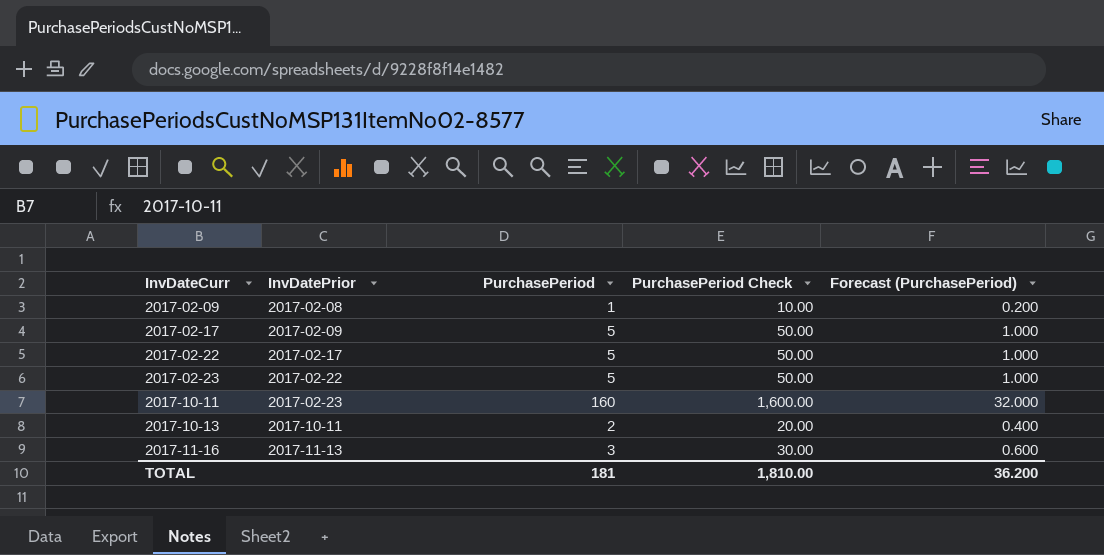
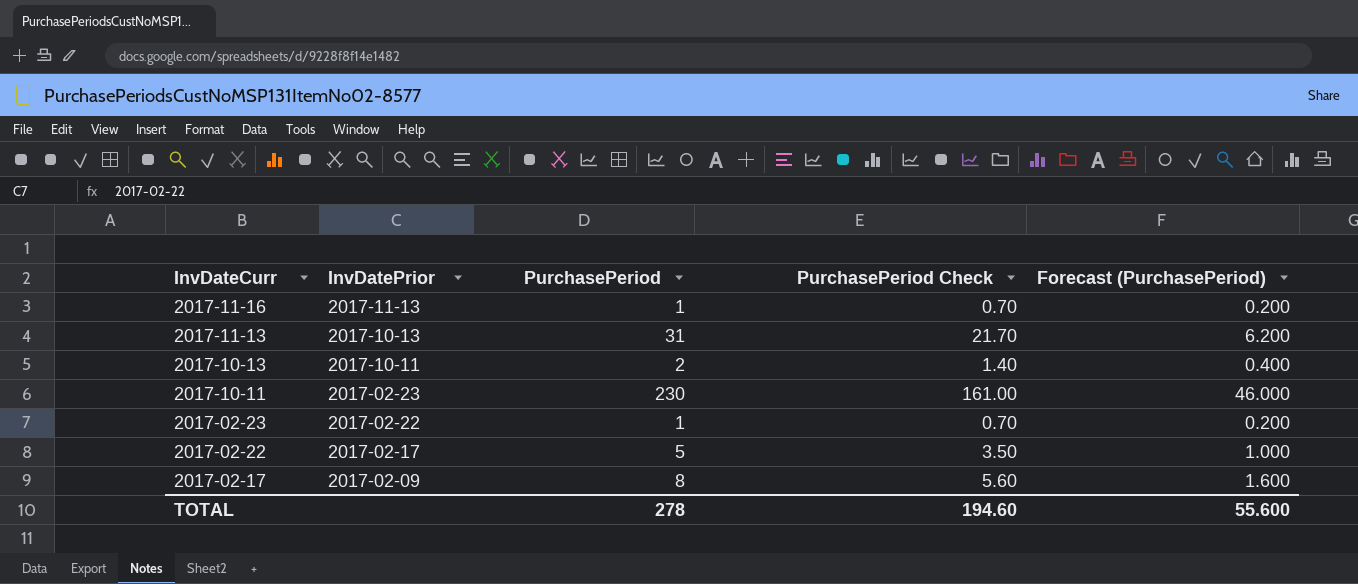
row order: InvDateCurr ascending -> InvDateCurr descending
column PurchasePeriod Check | formula: [PurchasePeriod] * 10 -> [PurchasePeriod] * 0.7
row 2017-02-09: 2017-02-08 | 1 | 10.00 | 0.200 -> none
2017-11-16 | PurchasePeriod: 3 -> 1
2017-11-16 | Forecast (PurchasePeriod): 0.600 -> 0.200
row 2017-11-13: none -> 2017-10-13 | 31 | 21.70 | 6.200
2017-10-11 | PurchasePeriod: 160 -> 230
2017-10-11 | Forecast (PurchasePeriod): 32.000 -> 46.000
2017-02-23 | PurchasePeriod: 5 -> 1
2017-02-23 | Forecast (PurchasePeriod): 1.000 -> 0.200
2017-02-17 | PurchasePeriod: 5 -> 8
2017-02-17 | Forecast (PurchasePeriod): 1.000 -> 1.600
TOTAL | PurchasePeriod: 181 -> 278
TOTAL | PurchasePeriod Check: 1,810.00 -> 194.60
TOTAL | Forecast (PurchasePeriod): 36.200 -> 55.600

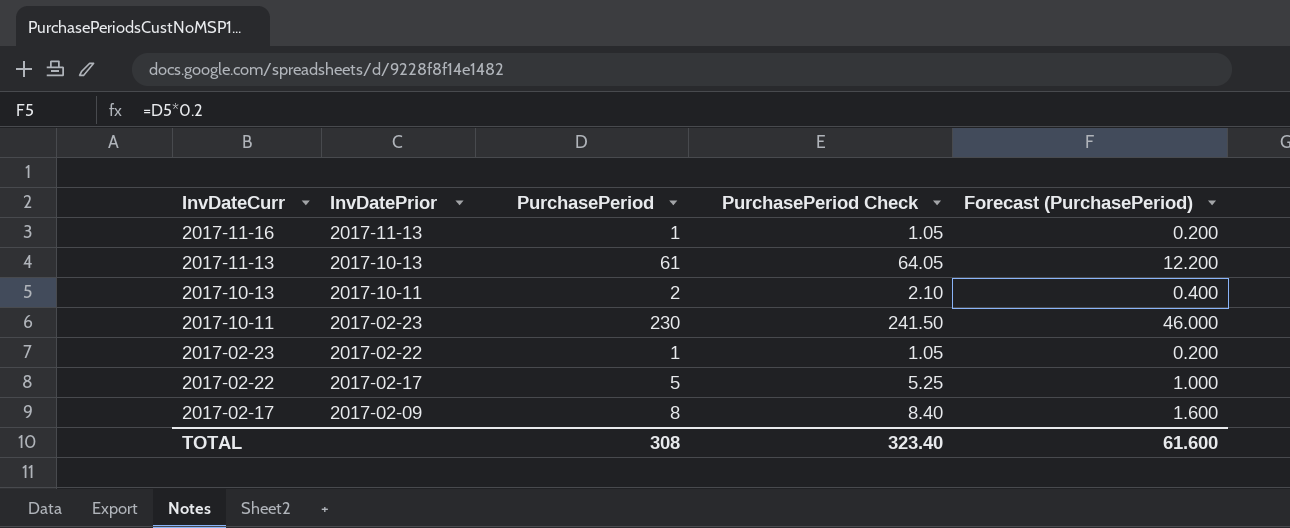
column PurchasePeriod Check | formula: [PurchasePeriod] * 0.7 -> [PurchasePeriod] * 1.05
2017-11-13 | PurchasePeriod: 31 -> 61
2017-11-13 | Forecast (PurchasePeriod): 6.200 -> 12.200
TOTAL | PurchasePeriod: 278 -> 308
TOTAL | PurchasePeriod Check: 194.60 -> 323.40
TOTAL | Forecast (PurchasePeriod): 55.600 -> 61.600

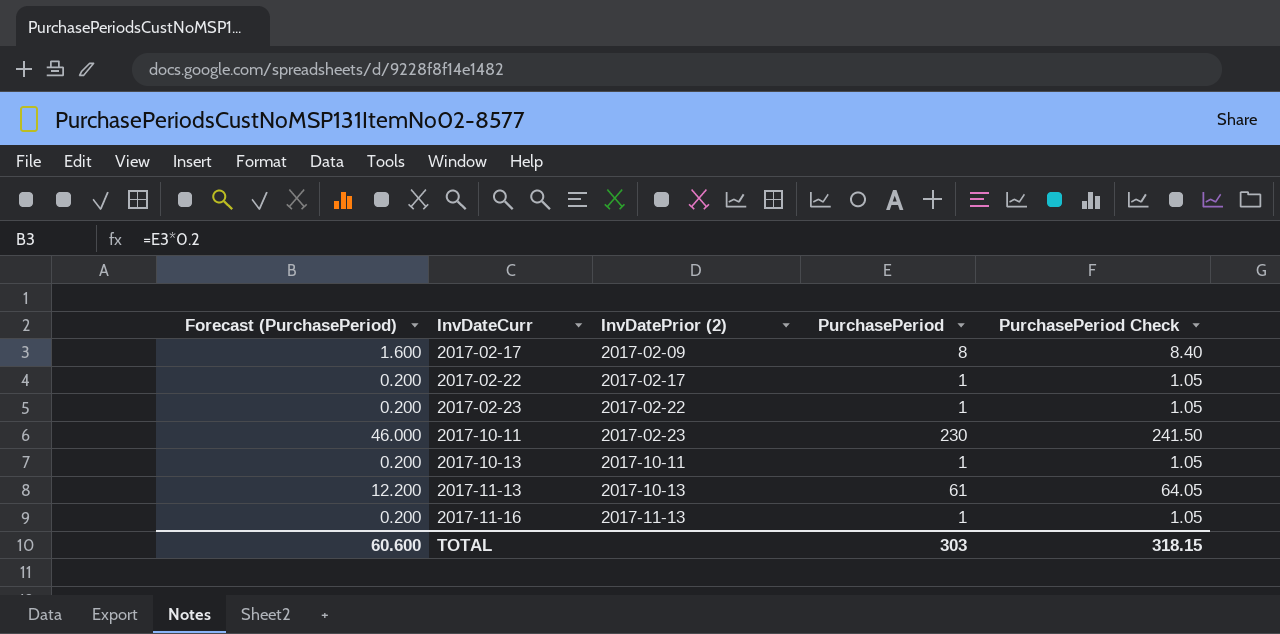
row order: InvDateCurr descending -> InvDateCurr ascending
column Forecast (PurchasePeriod) | position: 5 -> 1
column name: InvDatePrior -> InvDatePrior (2)
2017-02-22 | Forecast (PurchasePeriod): 1.000 -> 0.200
2017-02-22 | PurchasePeriod: 5 -> 1
2017-02-22 | PurchasePeriod Check: 5.25 -> 1.05
2017-10-13 | Forecast (PurchasePeriod): 0.400 -> 0.200
2017-10-13 | PurchasePeriod: 2 -> 1
2017-10-13 | PurchasePeriod Check: 2.10 -> 1.05
TOTAL | Forecast (PurchasePeriod): 61.600 -> 60.600
TOTAL | PurchasePeriod: 308 -> 303
TOTAL | PurchasePeriod Check: 323.40 -> 318.15

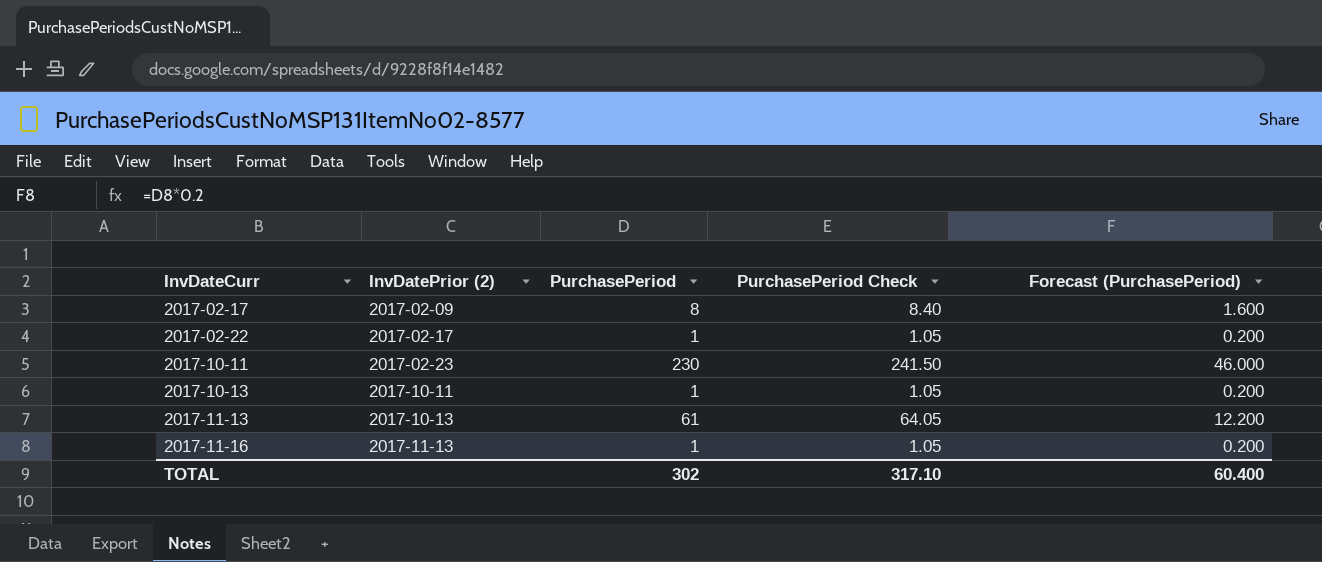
column Forecast (PurchasePeriod) | position: 1 -> 5
row 2017-02-23: 0.200 | 2017-02-22 | 1 | 1.05 -> none
TOTAL | PurchasePeriod: 303 -> 302
TOTAL | PurchasePeriod Check: 318.15 -> 317.10
TOTAL | Forecast (PurchasePeriod): 60.600 -> 60.400

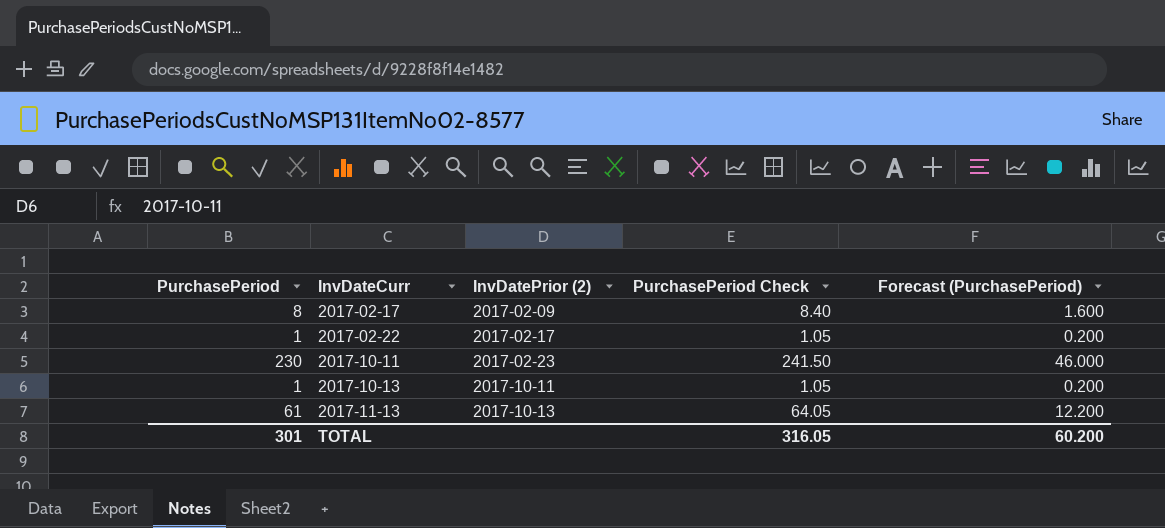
column PurchasePeriod | position: 3 -> 1
row 2017-11-16: 2017-11-13 | 1 | 1.05 | 0.200 -> none
TOTAL | PurchasePeriod: 302 -> 301
TOTAL | PurchasePeriod Check: 317.10 -> 316.05
TOTAL | Forecast (PurchasePeriod): 60.400 -> 60.200

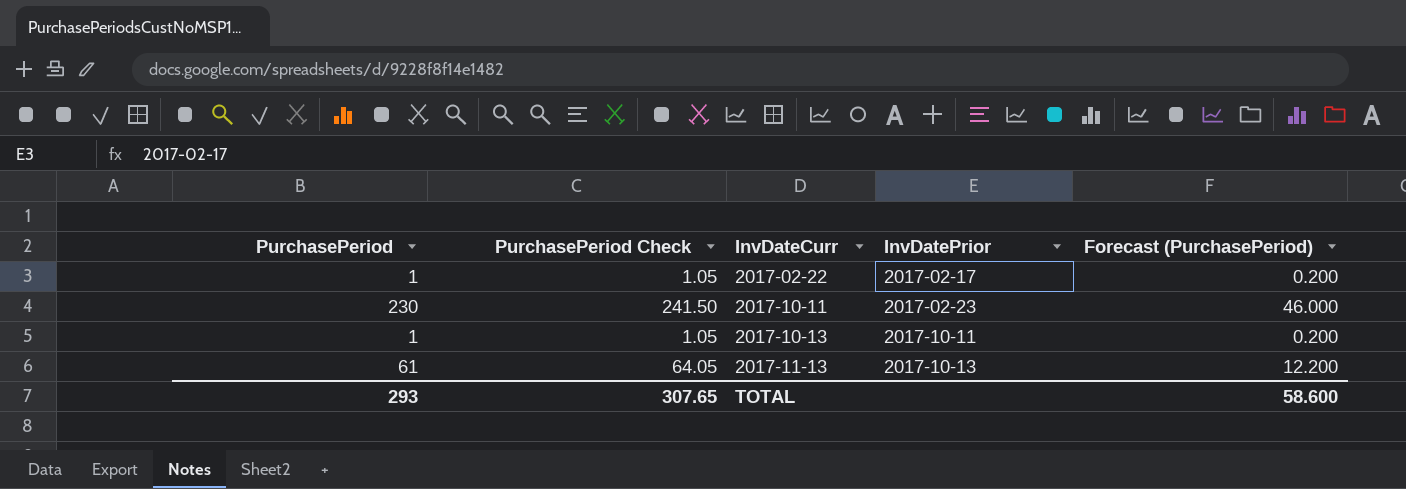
column PurchasePeriod Check | position: 4 -> 2
column name: InvDatePrior (2) -> InvDatePrior
row 2017-02-17: 8 | 2017-02-09 | 8.40 | 1.600 -> none
TOTAL | PurchasePeriod: 301 -> 293
TOTAL | PurchasePeriod Check: 316.05 -> 307.65
TOTAL | Forecast (PurchasePeriod): 60.200 -> 58.600

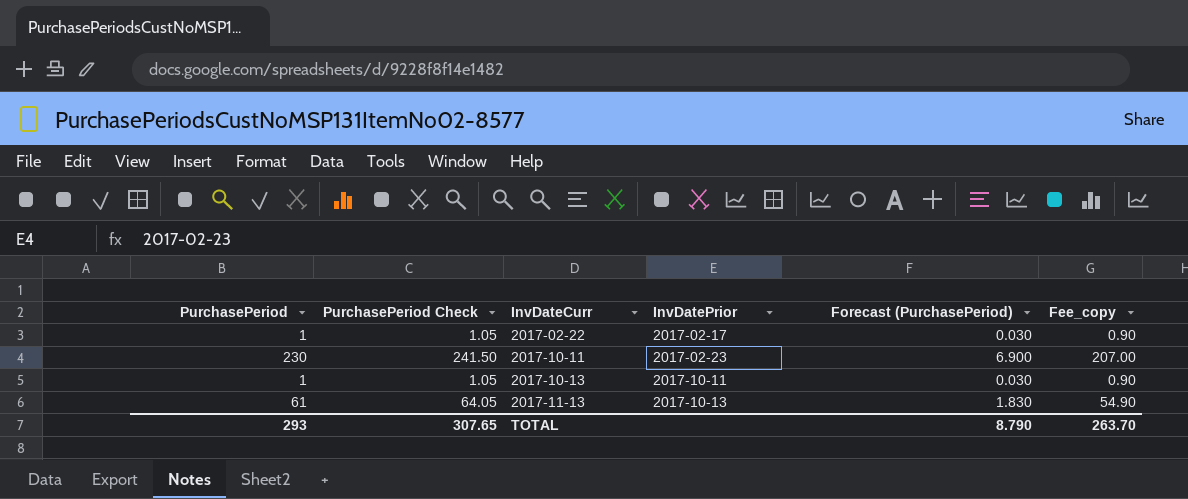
column Forecast (PurchasePeriod) | formula: [PurchasePeriod] * 0.2 -> [PurchasePeriod] * 0.03
column Fee_copy | formula: none -> [PurchasePeriod] * 0.9
TOTAL | Forecast (PurchasePeriod): 58.600 -> 8.790

